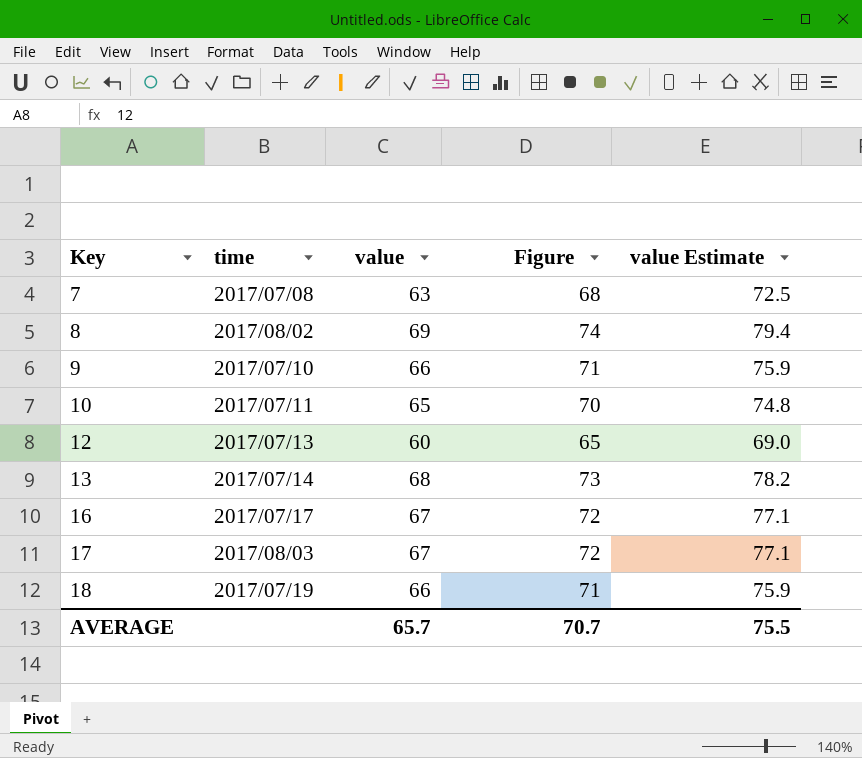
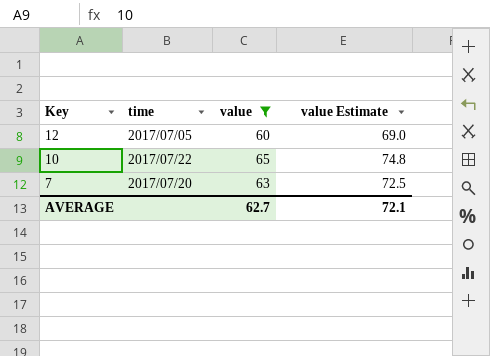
filter: none -> value <= 65
row order: Key ascending -> Key descending
column Figure | formula: [value] + 5 -> none
12 | time: 2017/07/13 -> 2017/07/05
10 | time: 2017/07/11 -> 2017/07/22
7 | time: 2017/07/08 -> 2017/07/20
AVERAGE | value: 65.7 -> 62.7
AVERAGE | value Estimate: 75.5 -> 72.1

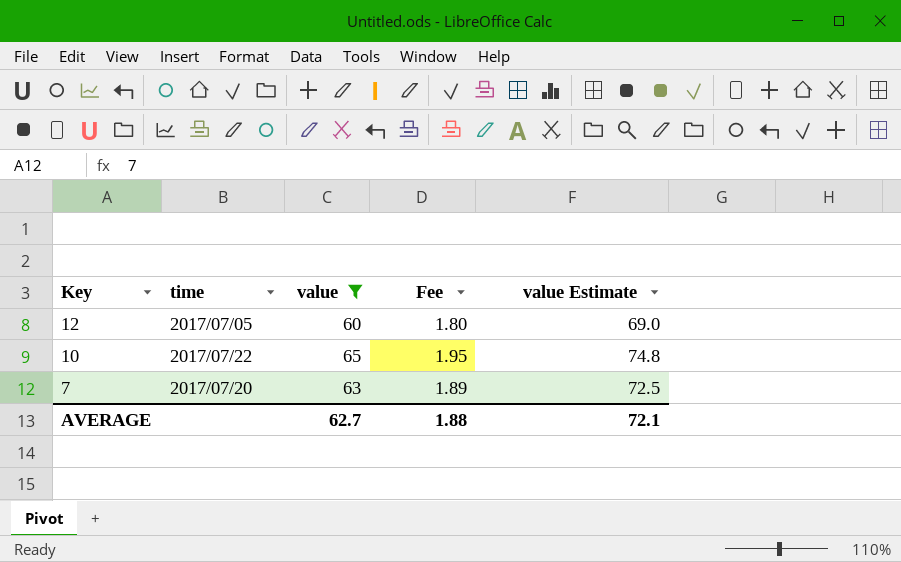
column Fee | formula: none -> [value] * 0.03

